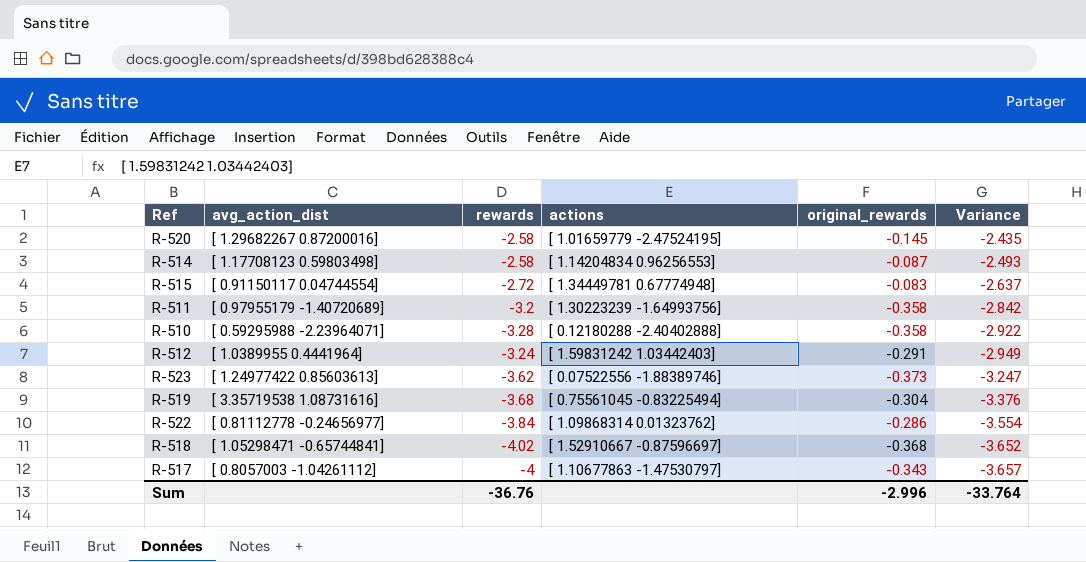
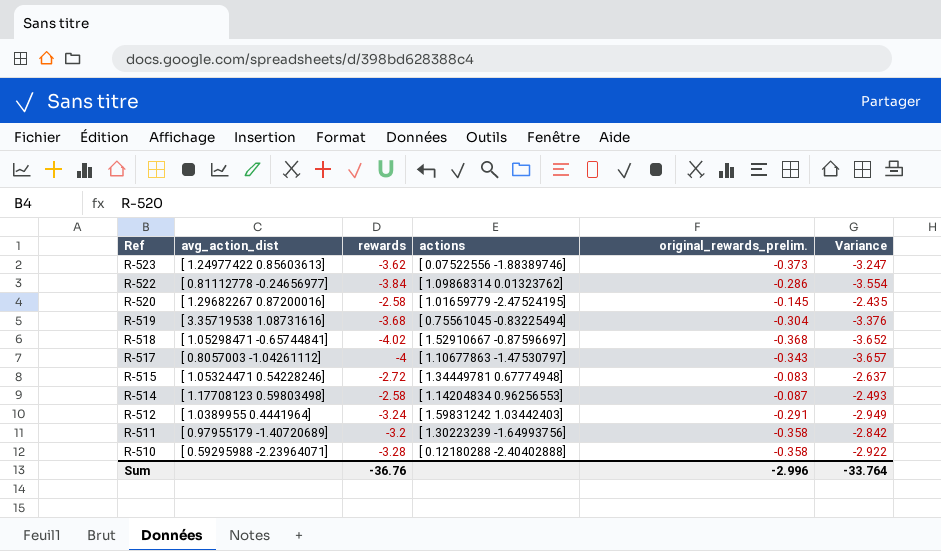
row order: Variance descending -> Ref descending
column name: original_rewards -> original_rewards_prelim.
R-515 | avg_action_dist: [ 0.91150117 0.04744554] -> [ 1.05324471 0.54228246]

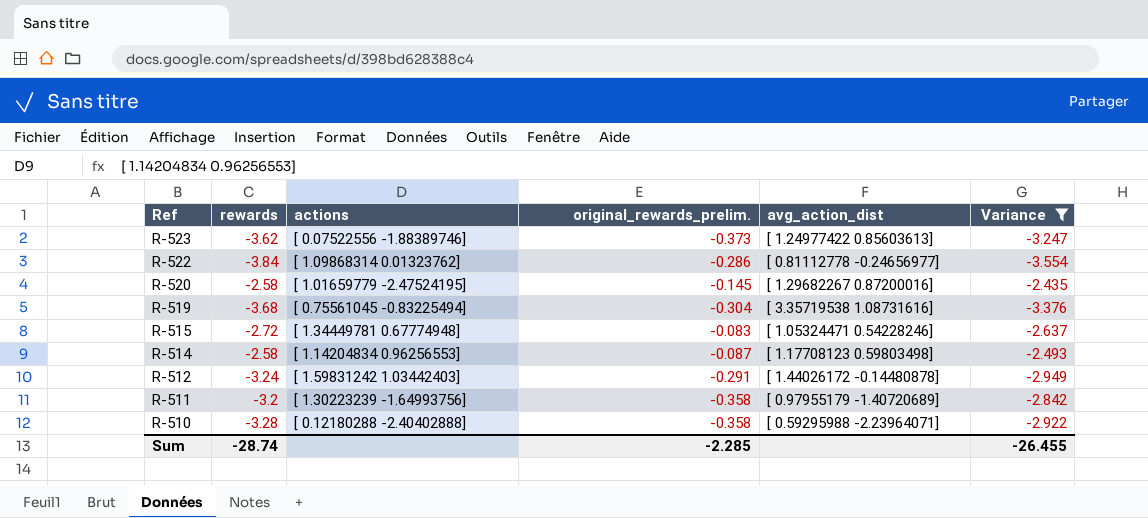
filter: none -> Variance >= -3.554
column avg_action_dist | position: 2 -> 5
R-512 | avg_action_dist: [ 1.0389955 0.4441964] -> [ 1.44026172 -0.14480878]
Sum | rewards: -36.76 -> -28.74
Sum | original_rewards_prelim.: -2.996 -> -2.285
Sum | Variance: -33.764 -> -26.455

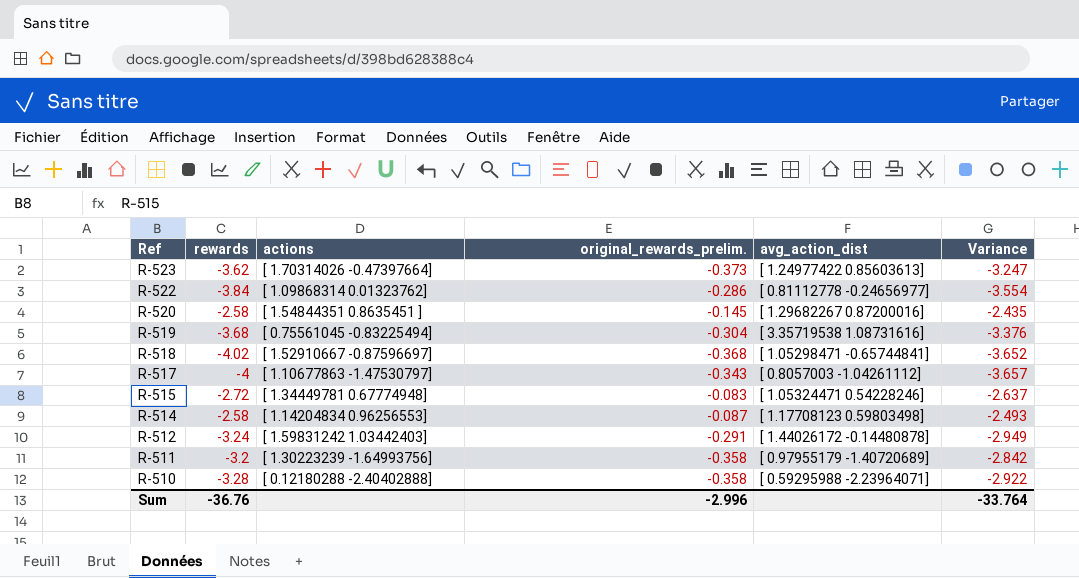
filter: Variance >= -3.554 -> none
R-523 | actions: [ 0.07522556 -1.88389746] -> [ 1.70314026 -0.47397664]
R-520 | actions: [ 1.01659779 -2.47524195] -> [ 1.54844351 0.8635451 ]
Sum | rewards: -28.74 -> -36.76
Sum | original_rewards_prelim.: -2.285 -> -2.996
Sum | Variance: -26.455 -> -33.764

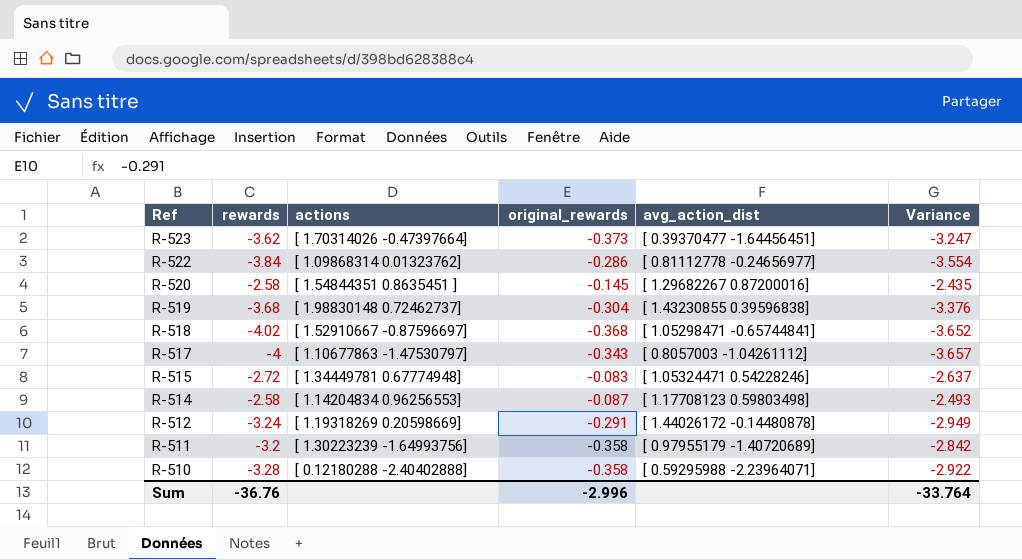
column name: original_rewards_prelim. -> original_rewards
R-523 | avg_action_dist: [ 1.24977422 0.85603613] -> [ 0.39370477 -1.64456451]
R-519 | actions: [ 0.75561045 -0.83225494] -> [ 1.98830148 0.72462737]
R-519 | avg_action_dist: [ 3.35719538 1.08731616] -> [ 1.43230855 0.39596838]
R-512 | actions: [ 1.59831242 1.03442403] -> [ 1.19318269 0.20598669]

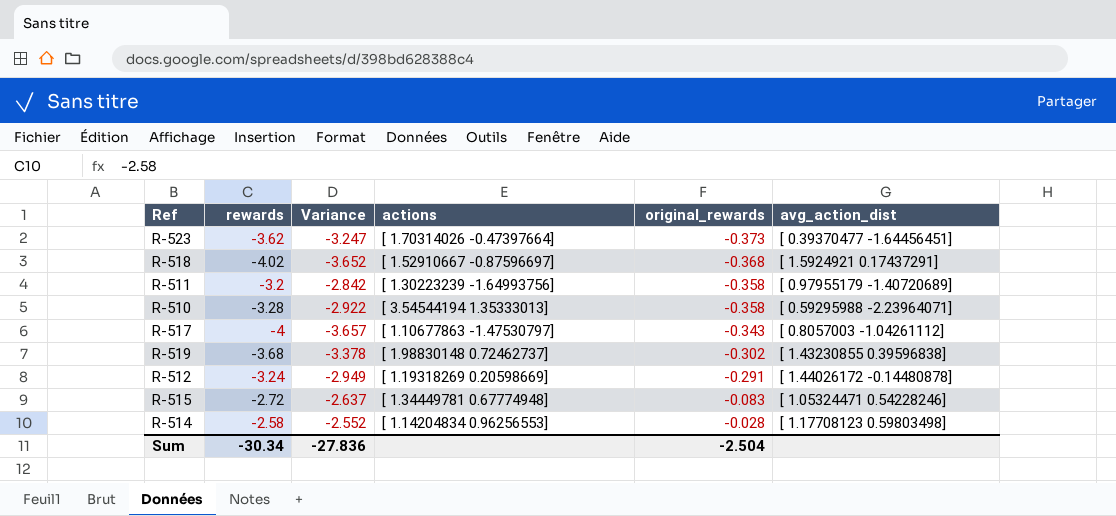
row order: Ref descending -> original_rewards ascending
column Variance | position: 6 -> 3
row R-522: -3.84 | [ 1.09868314 0.01323762] | -0.286 | [ 0.81112778 -0.24656977] | -3.554 -> none
row R-520: -2.58 | [ 1.54844351 0.8635451 ] | -0.145 | [ 1.29682267 0.87200016] | -2.435 -> none
R-518 | avg_action_dist: [ 1.05298471 -0.65744841] -> [ 1.5924921 0.17437291]
R-510 | actions: [ 0.12180288 -2.40402888] -> [ 3.54544194 1.35333013]
R-519 | Variance: -3.376 -> -3.378
R-519 | original_rewards: -0.304 -> -0.302
R-514 | Variance: -2.493 -> -2.552
R-514 | original_rewards: -0.087 -> -0.028
Sum | rewards: -36.76 -> -30.34
Sum | Variance: -33.764 -> -27.836
Sum | original_rewards: -2.996 -> -2.504

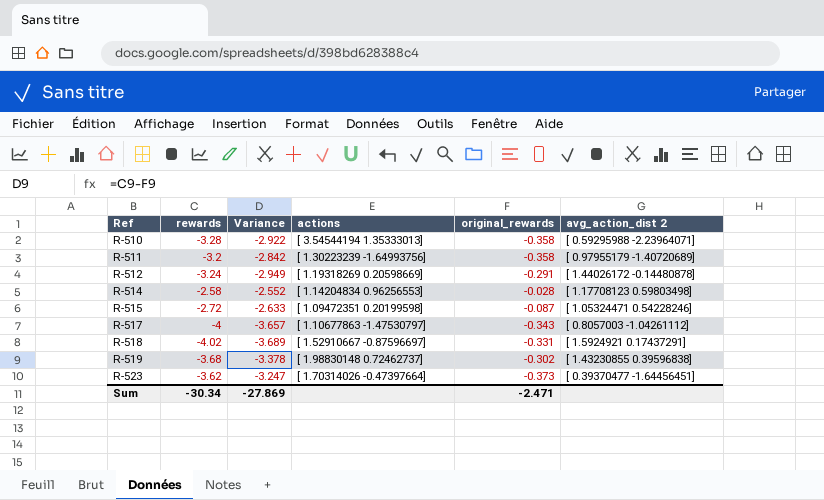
row order: original_rewards ascending -> Ref ascending
column name: avg_action_dist -> avg_action_dist 2
R-515 | Variance: -2.637 -> -2.633
R-515 | actions: [ 1.34449781 0.67774948] -> [ 1.09472351 0.20199598]
R-515 | original_rewards: -0.083 -> -0.087
R-518 | Variance: -3.652 -> -3.689
R-518 | original_rewards: -0.368 -> -0.331
Sum | Variance: -27.836 -> -27.869
Sum | original_rewards: -2.504 -> -2.471

